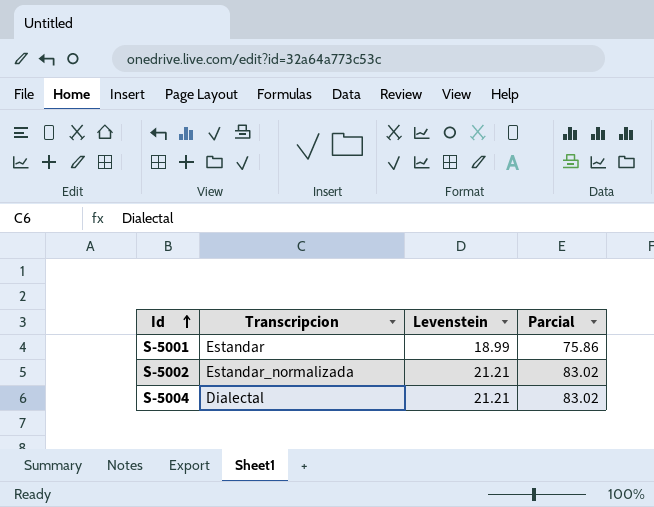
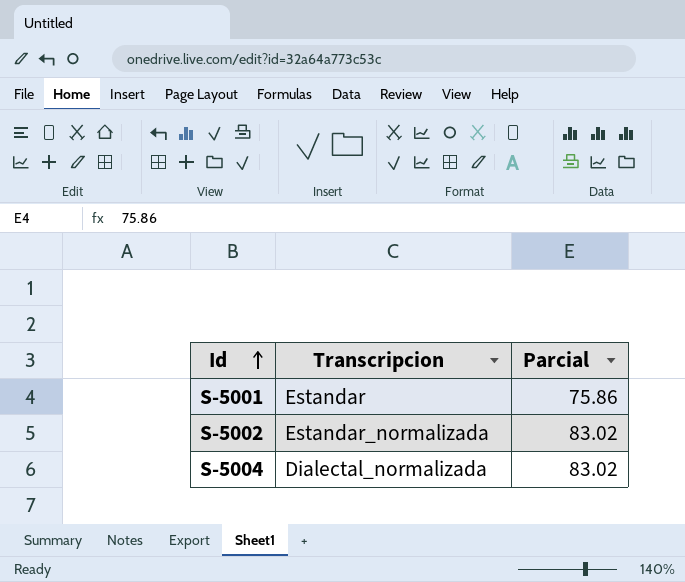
column Levenstein | position: 3 -> none
S-5004 | Transcripcion: Dialectal -> Dialectal_normalizada

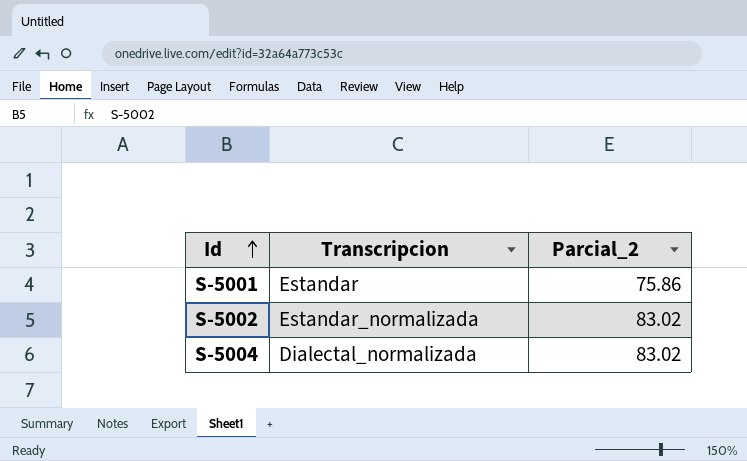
column name: Parcial -> Parcial_2

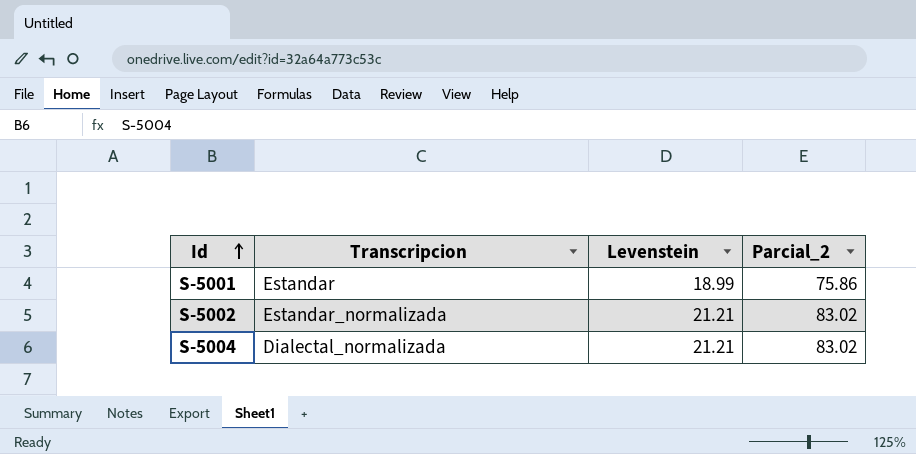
column Levenstein | position: none -> 3

